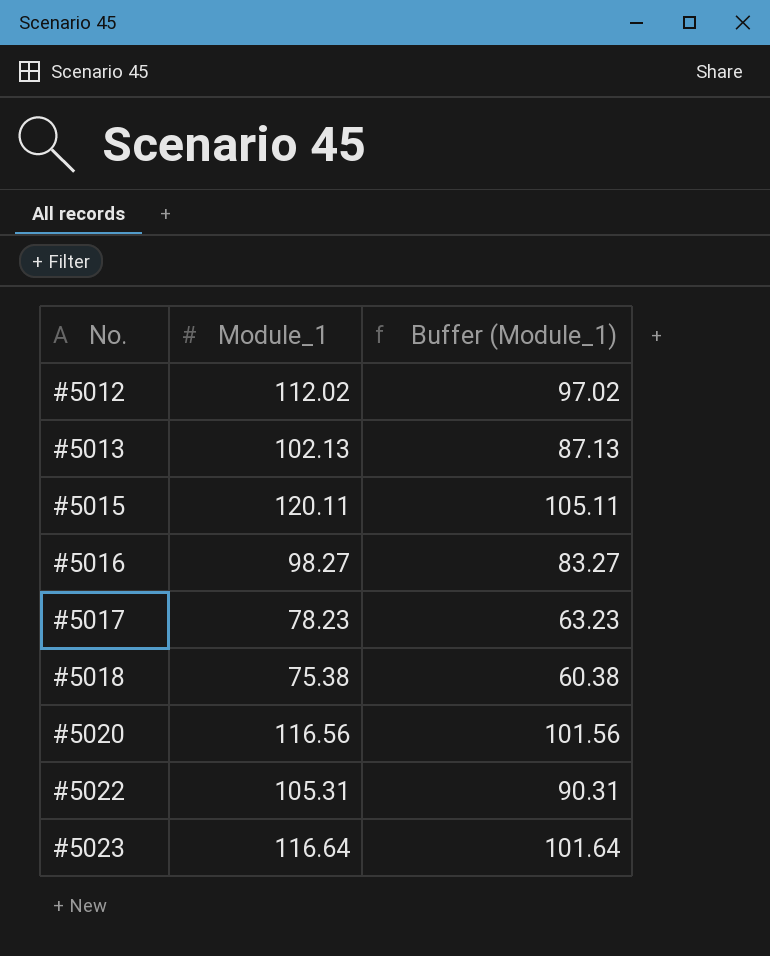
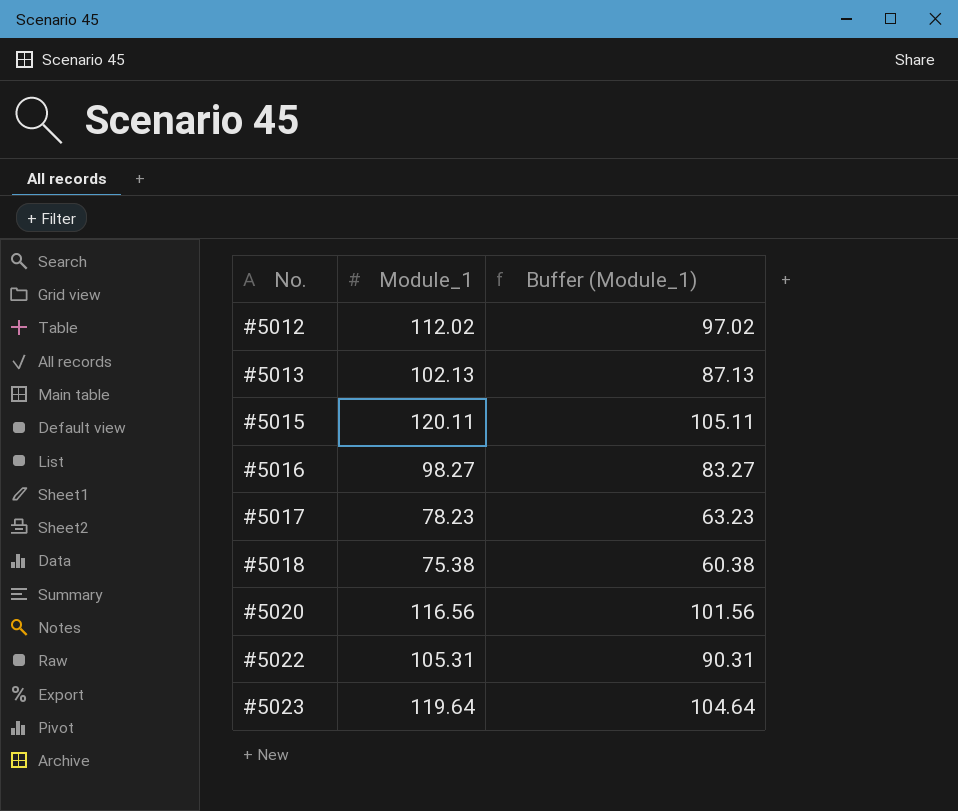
#5023 | Module_1: 116.64 -> 119.64
#5023 | Buffer (Module_1): 101.64 -> 104.64

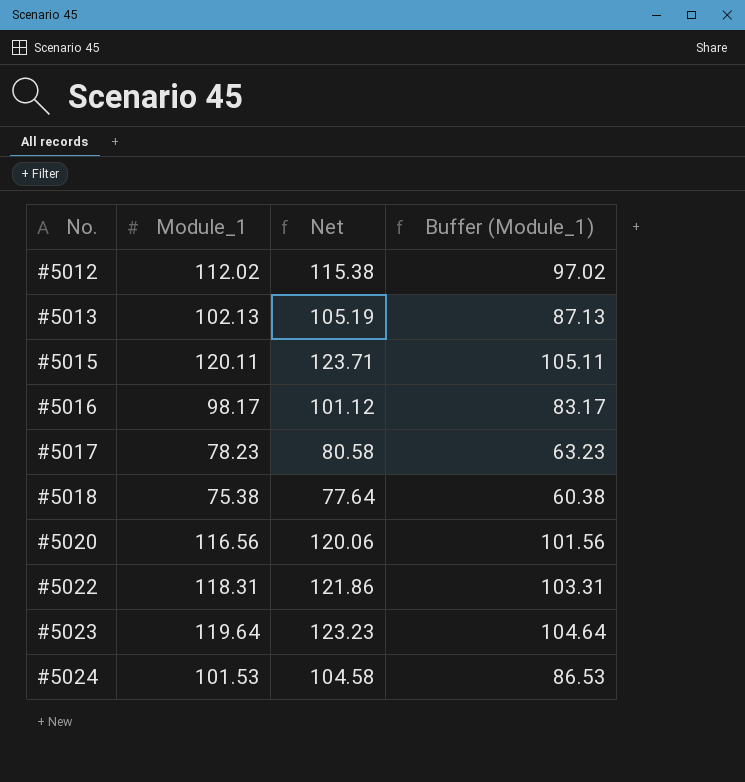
column Net | formula: none -> [Module_1] * 1.03
#5016 | Module_1: 98.27 -> 98.17
#5016 | Buffer (Module_1): 83.27 -> 83.17
#5022 | Module_1: 105.31 -> 118.31
#5022 | Buffer (Module_1): 90.31 -> 103.31
row #5024: none -> 101.53 | 104.58 | 86.53

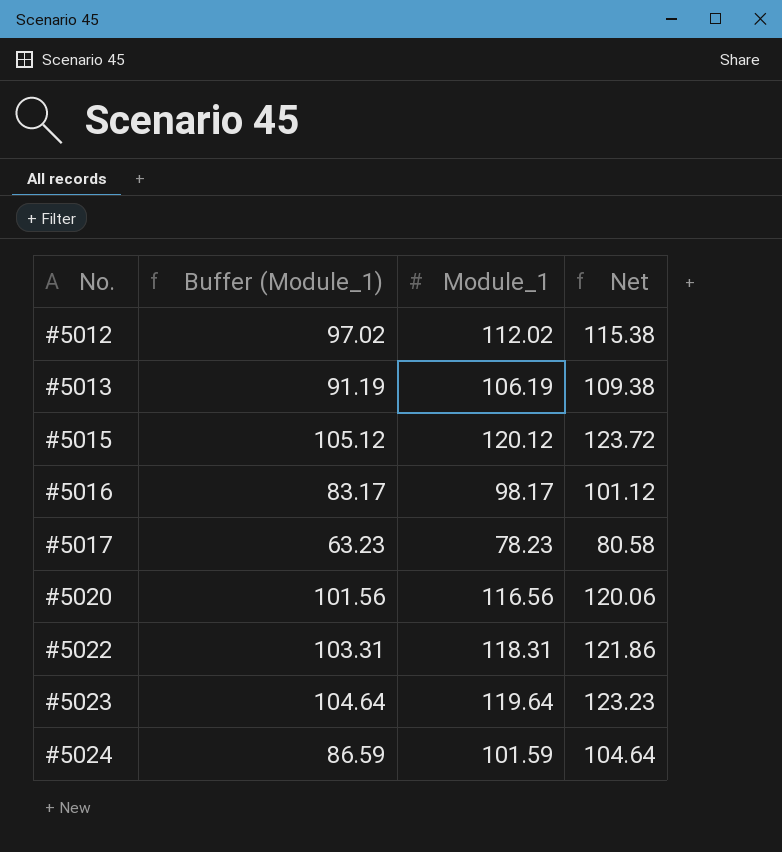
column Buffer (Module_1) | position: 4 -> 2
row #5018: 75.38 | 77.64 | 60.38 -> none
#5013 | Buffer (Module_1): 87.13 -> 91.19
#5013 | Module_1: 102.13 -> 106.19
#5013 | Net: 105.19 -> 109.38
#5015 | Buffer (Module_1): 105.11 -> 105.12
#5015 | Module_1: 120.11 -> 120.12
#5015 | Net: 123.71 -> 123.72
#5024 | Buffer (Module_1): 86.53 -> 86.59
#5024 | Module_1: 101.53 -> 101.59
#5024 | Net: 104.58 -> 104.64

